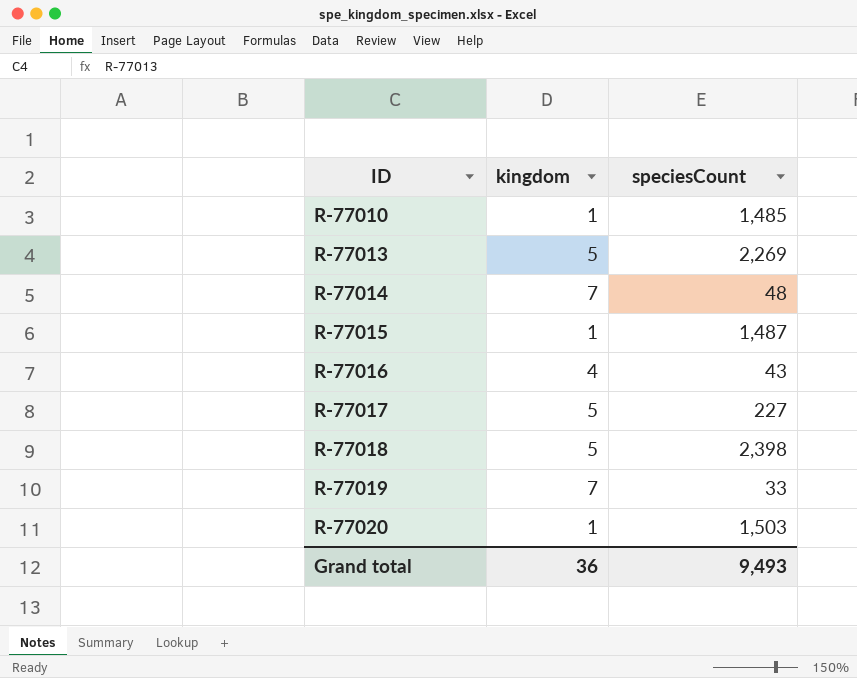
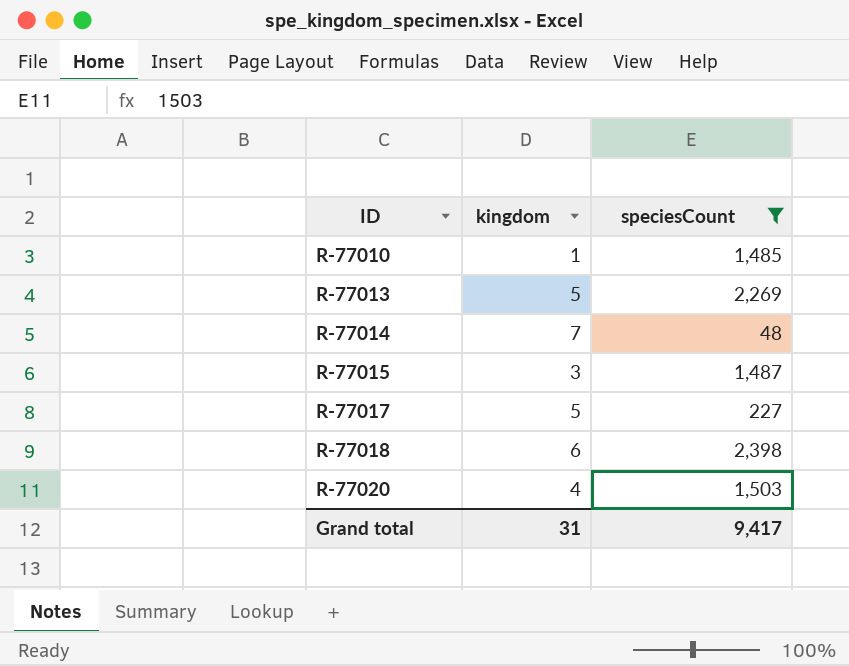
filter: none -> speciesCount >= 48
R-77015 | kingdom: 1 -> 3
R-77018 | kingdom: 5 -> 6
R-77020 | kingdom: 1 -> 4
Grand total | kingdom: 36 -> 31
Grand total | speciesCount: 9,493 -> 9,417

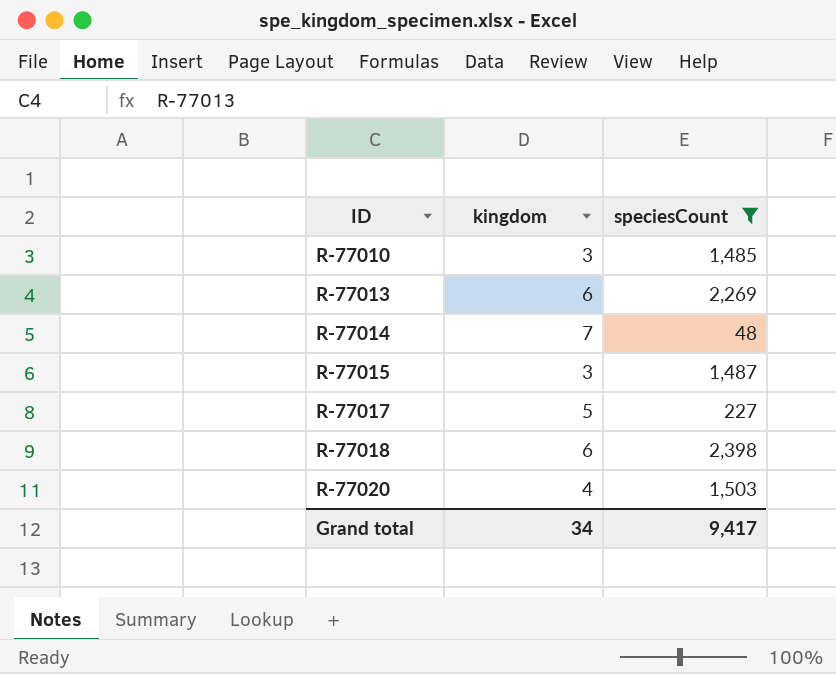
R-77010 | kingdom: 1 -> 3
R-77013 | kingdom: 5 -> 6
Grand total | kingdom: 31 -> 34

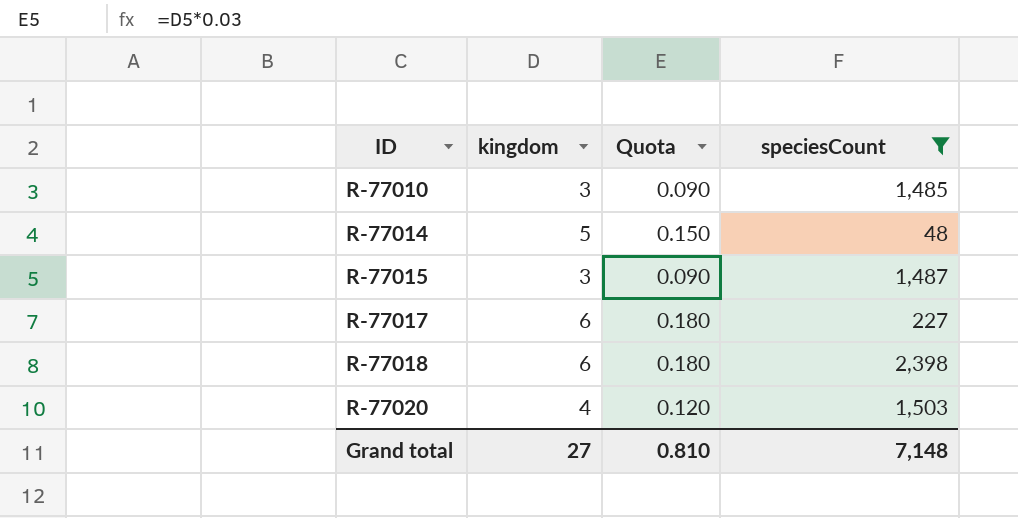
column Quota | formula: none -> [kingdom] * 0.03
row R-77013: 6 | 2,269 -> none
R-77014 | kingdom: 7 -> 5
R-77017 | kingdom: 5 -> 6
Grand total | kingdom: 34 -> 27
Grand total | speciesCount: 9,417 -> 7,148

